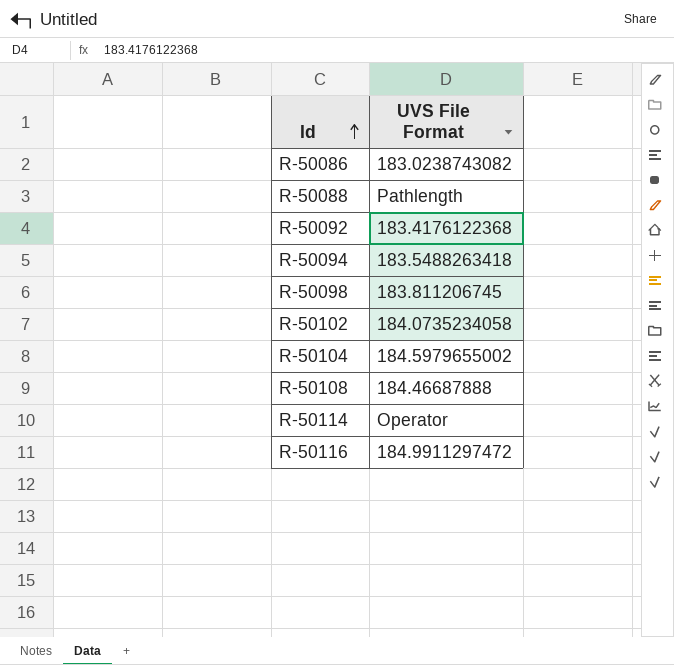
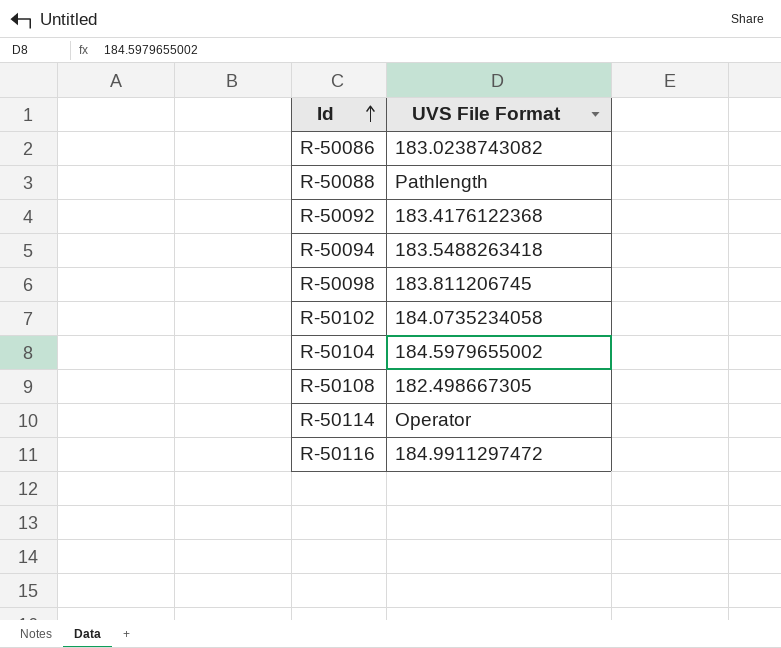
R-50108 | UVS File Format: 184.46687888 -> 182.498667305

